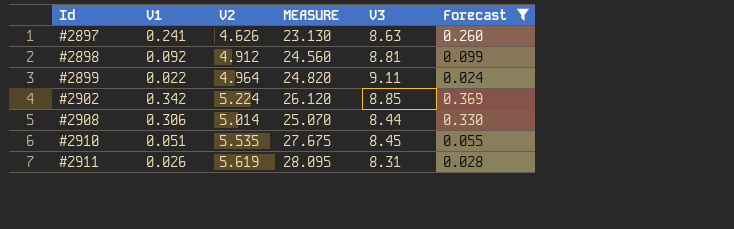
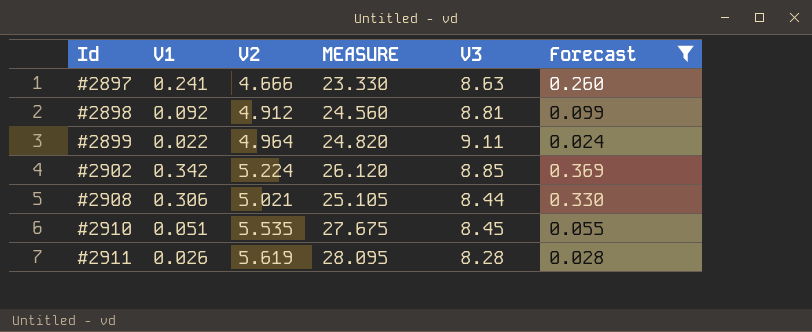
#2897 | V2: 4.626 -> 4.666
#2897 | MEASURE: 23.130 -> 23.330
#2908 | V2: 5.014 -> 5.021
#2908 | MEASURE: 25.070 -> 25.105
#2911 | V3: 8.31 -> 8.28

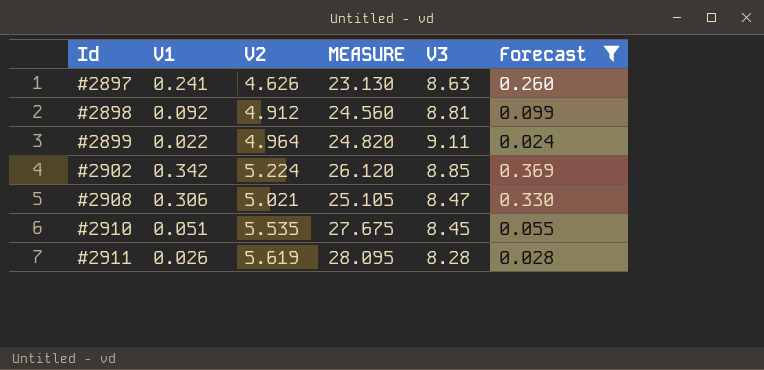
#2897 | V2: 4.666 -> 4.626
#2897 | MEASURE: 23.330 -> 23.130
#2908 | V3: 8.44 -> 8.47

